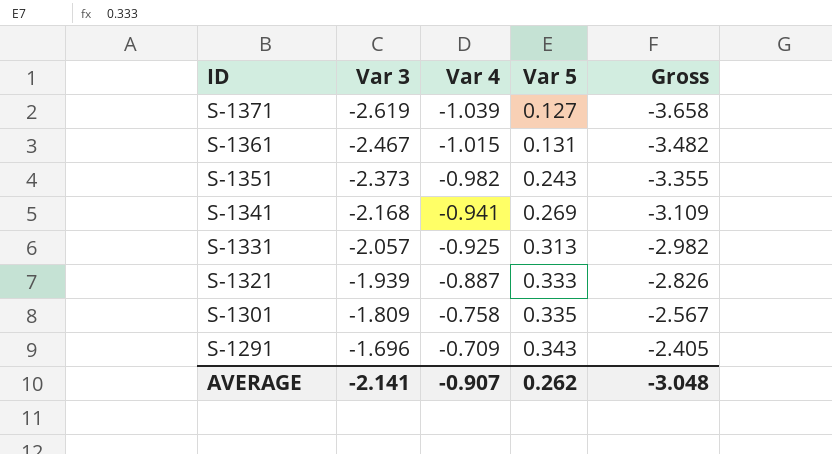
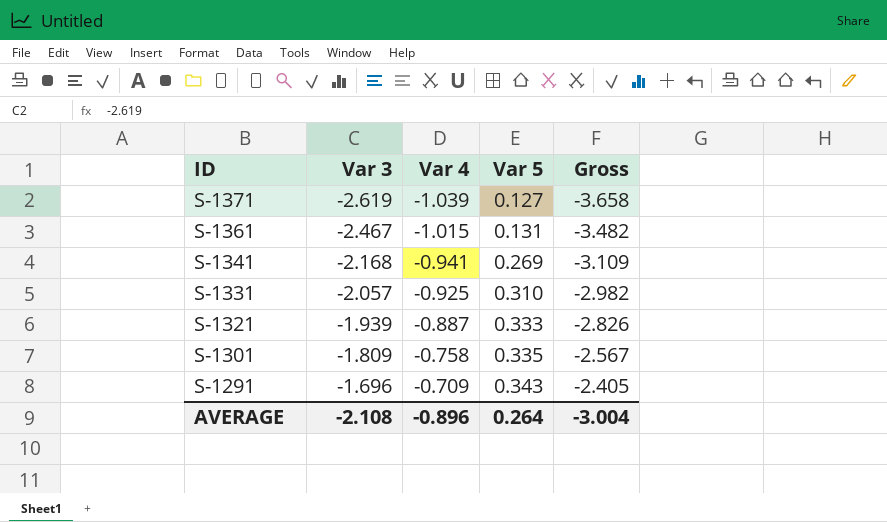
row S-1351: -2.373 | -0.982 | 0.243 | -3.355 -> none
S-1331 | Var 5: 0.313 -> 0.310
AVERAGE | Var 3: -2.141 -> -2.108
AVERAGE | Var 4: -0.907 -> -0.896
AVERAGE | Var 5: 0.262 -> 0.264
AVERAGE | Gross: -3.048 -> -3.004

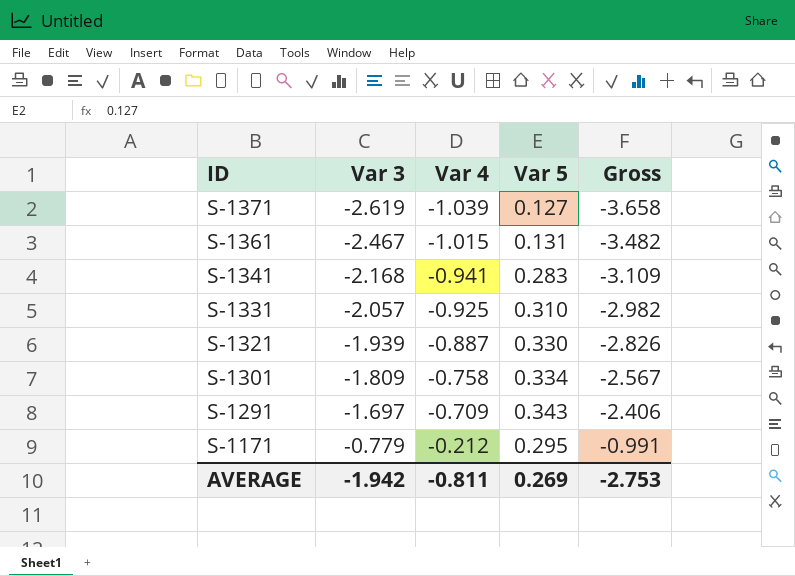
S-1341 | Var 5: 0.269 -> 0.283
S-1321 | Var 5: 0.333 -> 0.330
S-1301 | Var 5: 0.335 -> 0.334
S-1291 | Var 3: -1.696 -> -1.697
S-1291 | Gross: -2.405 -> -2.406
row S-1171: none -> -0.779 | -0.212 | 0.295 | -0.991
AVERAGE | Var 3: -2.108 -> -1.942
AVERAGE | Var 4: -0.896 -> -0.811
AVERAGE | Var 5: 0.264 -> 0.269
AVERAGE | Gross: -3.004 -> -2.753

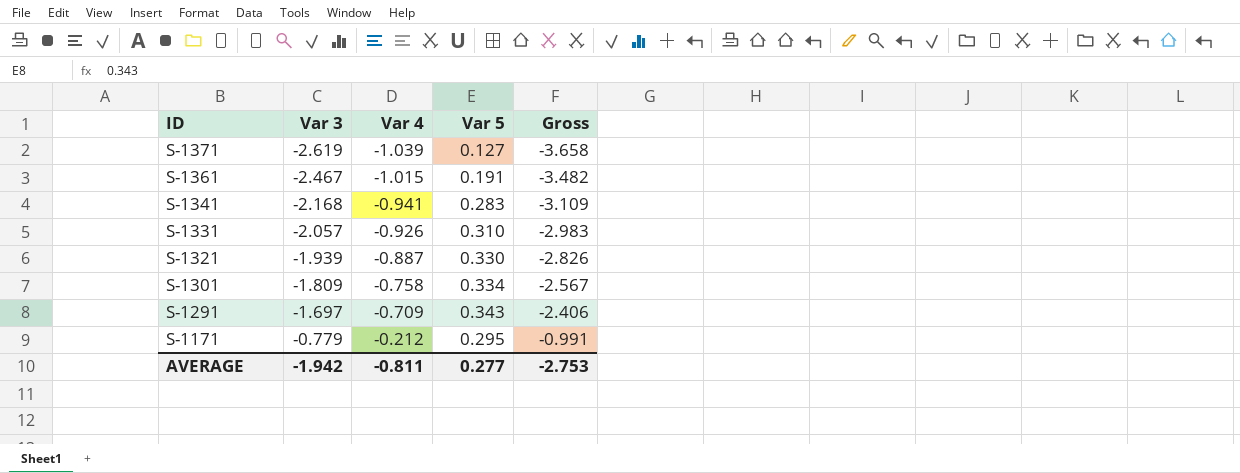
S-1361 | Var 5: 0.131 -> 0.191
S-1331 | Var 4: -0.925 -> -0.926
S-1331 | Gross: -2.982 -> -2.983
AVERAGE | Var 5: 0.269 -> 0.277

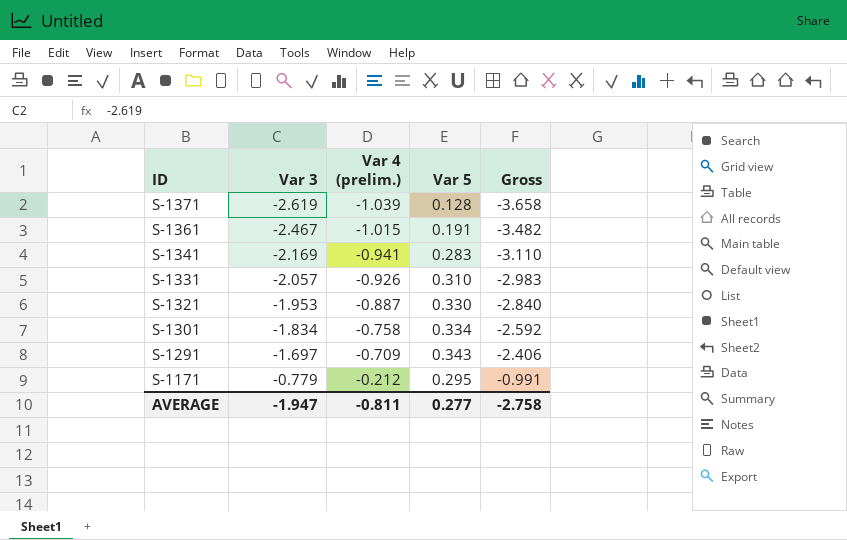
column name: Var 4 -> Var 4 (prelim.)
S-1371 | Var 5: 0.127 -> 0.128
S-1341 | Var 3: -2.168 -> -2.169
S-1341 | Gross: -3.109 -> -3.110
S-1321 | Var 3: -1.939 -> -1.953
S-1321 | Gross: -2.826 -> -2.840
S-1301 | Var 3: -1.809 -> -1.834
S-1301 | Gross: -2.567 -> -2.592
AVERAGE | Var 3: -1.942 -> -1.947
AVERAGE | Gross: -2.753 -> -2.758

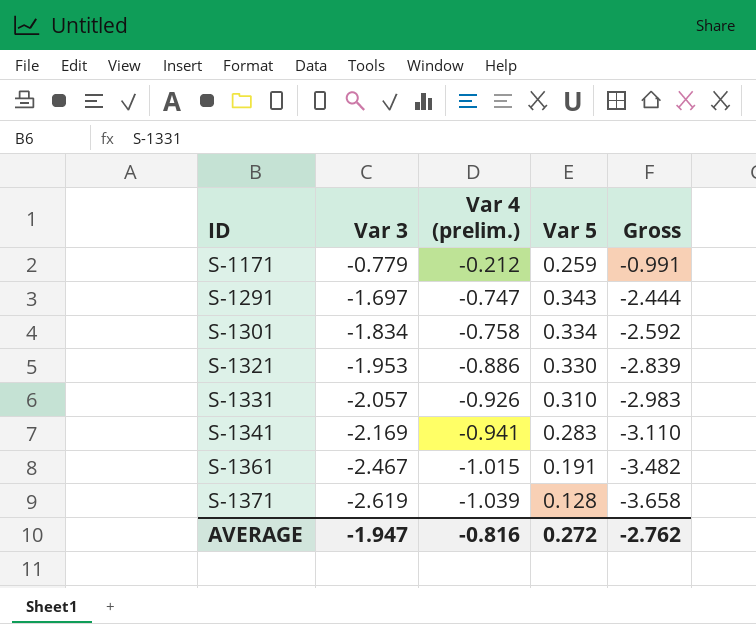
row order: ID descending -> ID ascending
S-1171 | Var 5: 0.295 -> 0.259
S-1291 | Var 4 (prelim.): -0.709 -> -0.747
S-1291 | Gross: -2.406 -> -2.444
S-1321 | Var 4 (prelim.): -0.887 -> -0.886
S-1321 | Gross: -2.840 -> -2.839
AVERAGE | Var 4 (prelim.): -0.811 -> -0.816
AVERAGE | Var 5: 0.277 -> 0.272
AVERAGE | Gross: -2.758 -> -2.762

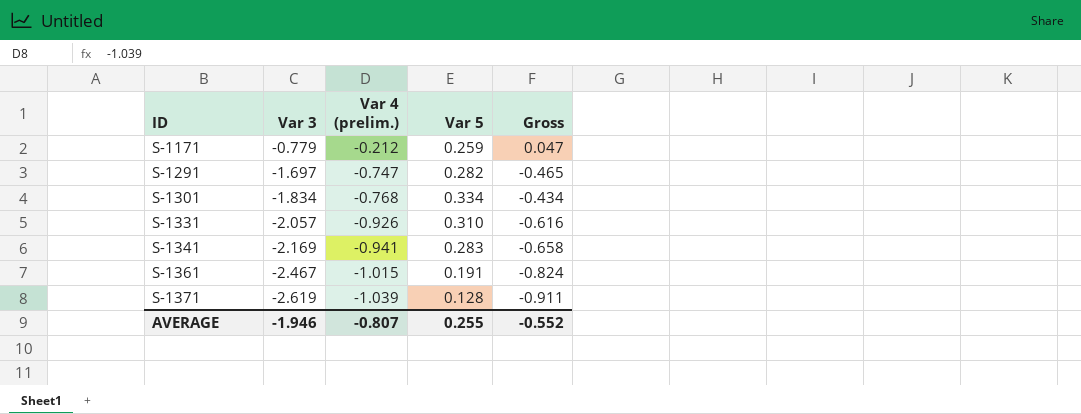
column Gross | formula: [Var 3] + [Var 4 (prelim.)] -> [Var 4 (prelim.)] + [Var 5]
row S-1321: -1.953 | -0.886 | 0.330 | -2.839 -> none
S-1291 | Var 5: 0.343 -> 0.282
S-1301 | Var 4 (prelim.): -0.758 -> -0.768
AVERAGE | Var 3: -1.947 -> -1.946
AVERAGE | Var 4 (prelim.): -0.816 -> -0.807
AVERAGE | Var 5: 0.272 -> 0.255
AVERAGE | Gross: -2.762 -> -0.552

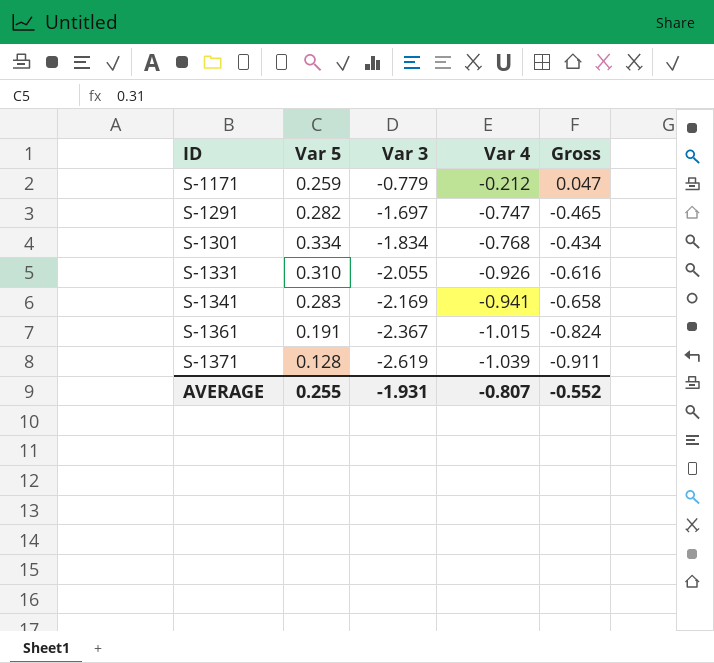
column Var 5 | position: 4 -> 2
column name: Var 4 (prelim.) -> Var 4
S-1331 | Var 3: -2.057 -> -2.055
S-1361 | Var 3: -2.467 -> -2.367
AVERAGE | Var 3: -1.946 -> -1.931

